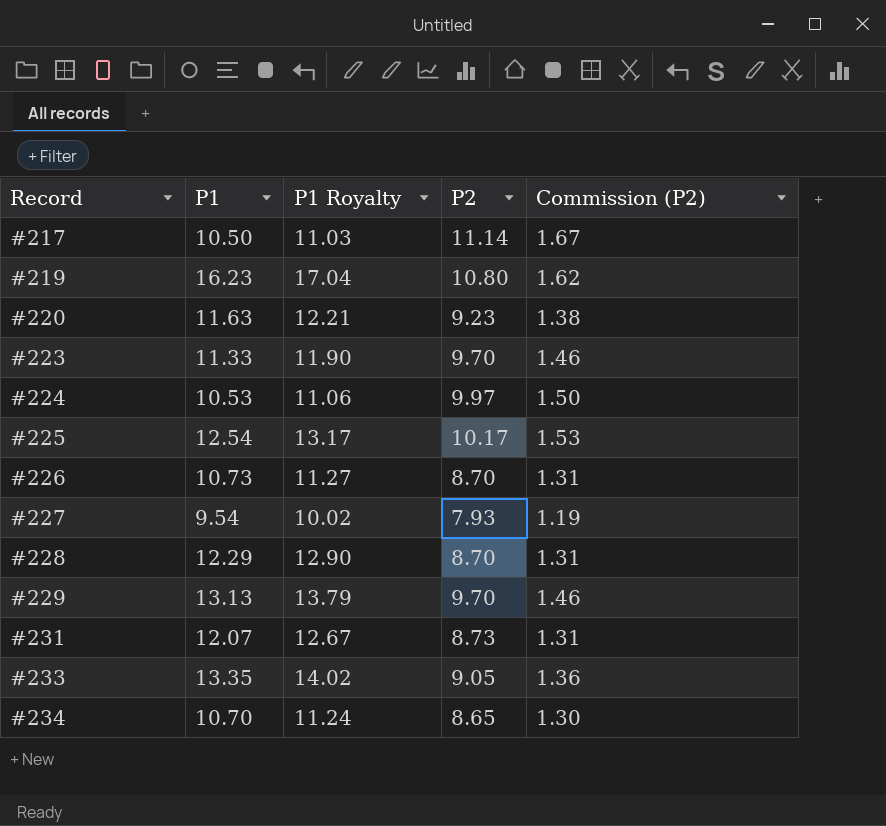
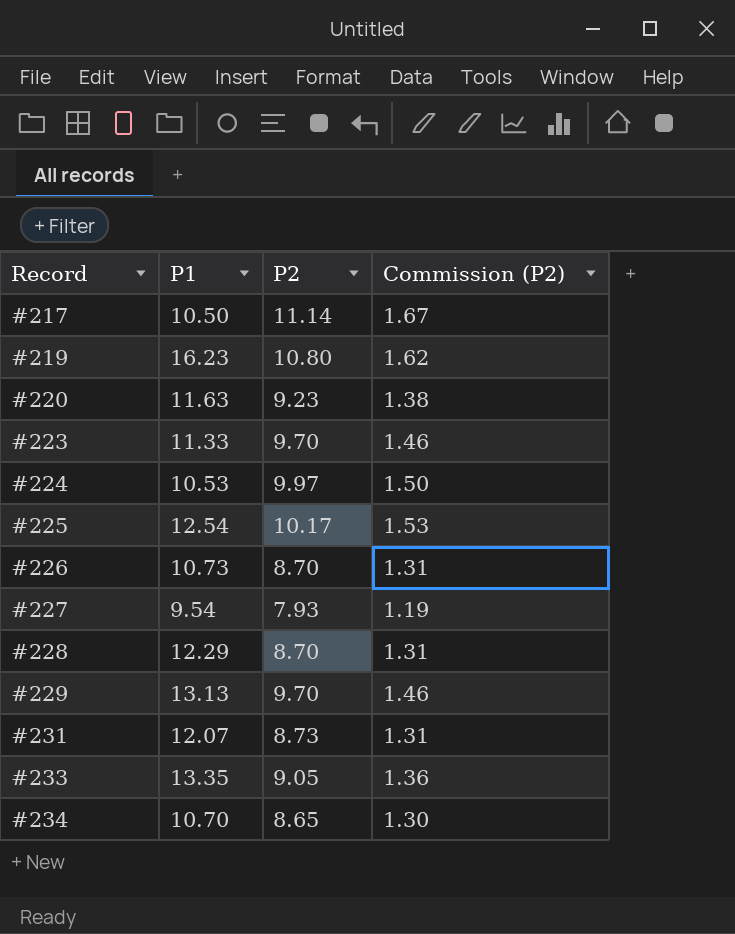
column P1 Royalty | formula: [P1] * 1.05 -> none

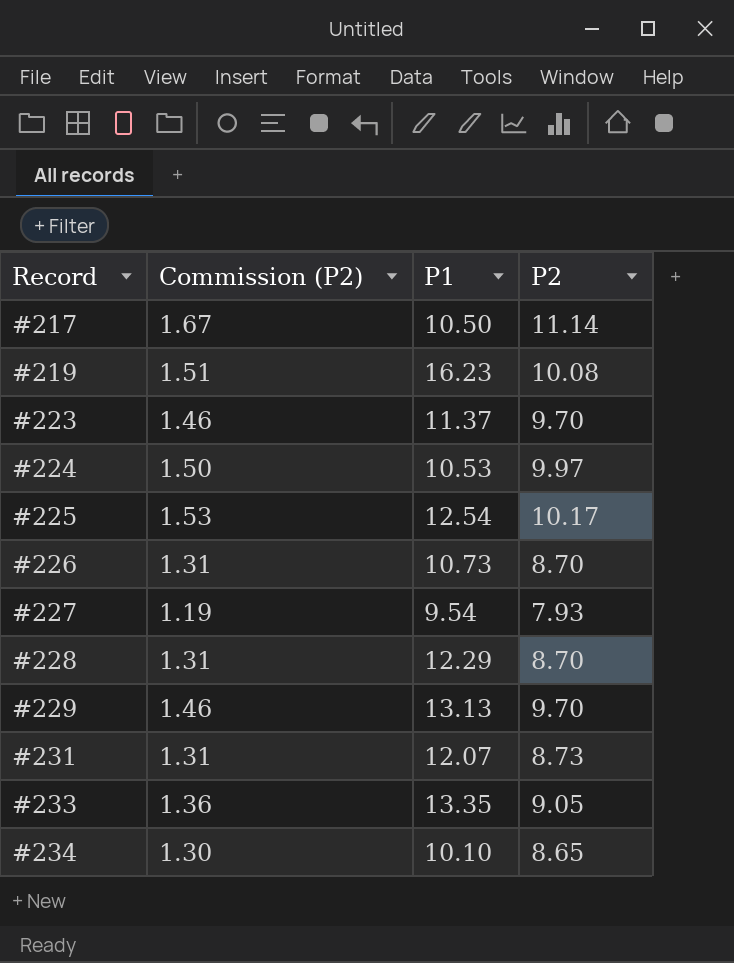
column Commission (P2) | position: 4 -> 2
row #220: 11.63 | 9.23 | 1.38 -> none
#219 | Commission (P2): 1.62 -> 1.51
#219 | P2: 10.80 -> 10.08
#223 | P1: 11.33 -> 11.37
#234 | P1: 10.70 -> 10.10

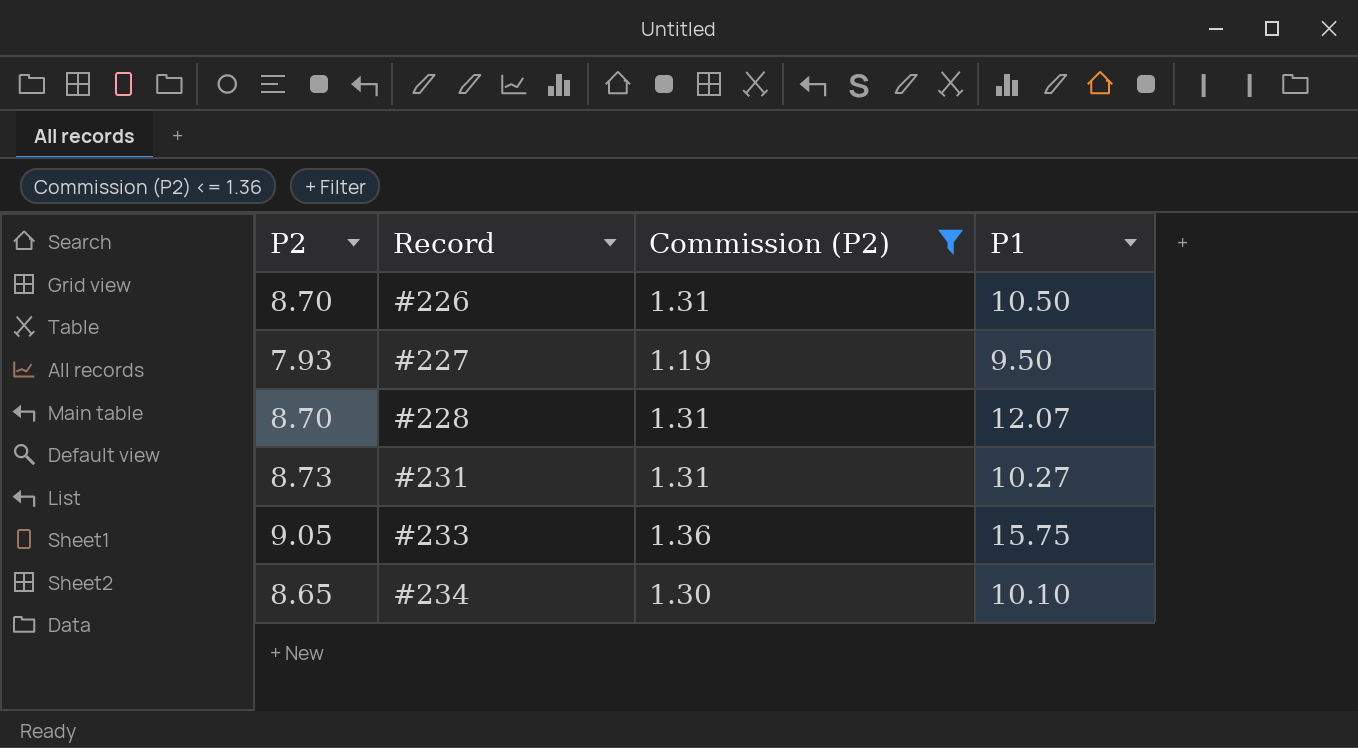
filter: none -> Commission (P2) <= 1.36
column P2 | position: 4 -> 1
#226 | P1: 10.73 -> 10.50
#227 | P1: 9.54 -> 9.50
#228 | P1: 12.29 -> 12.07
#231 | P1: 12.07 -> 10.27
#233 | P1: 13.35 -> 15.75

